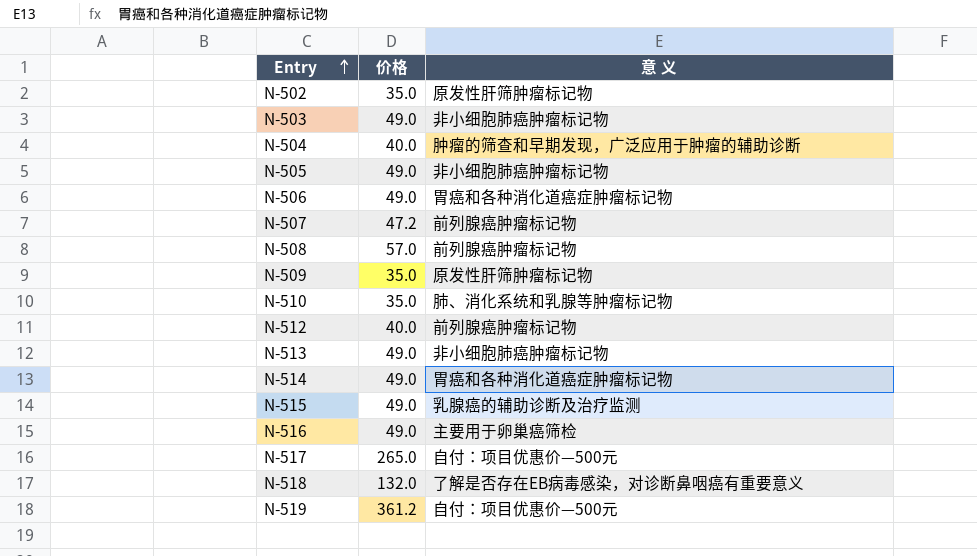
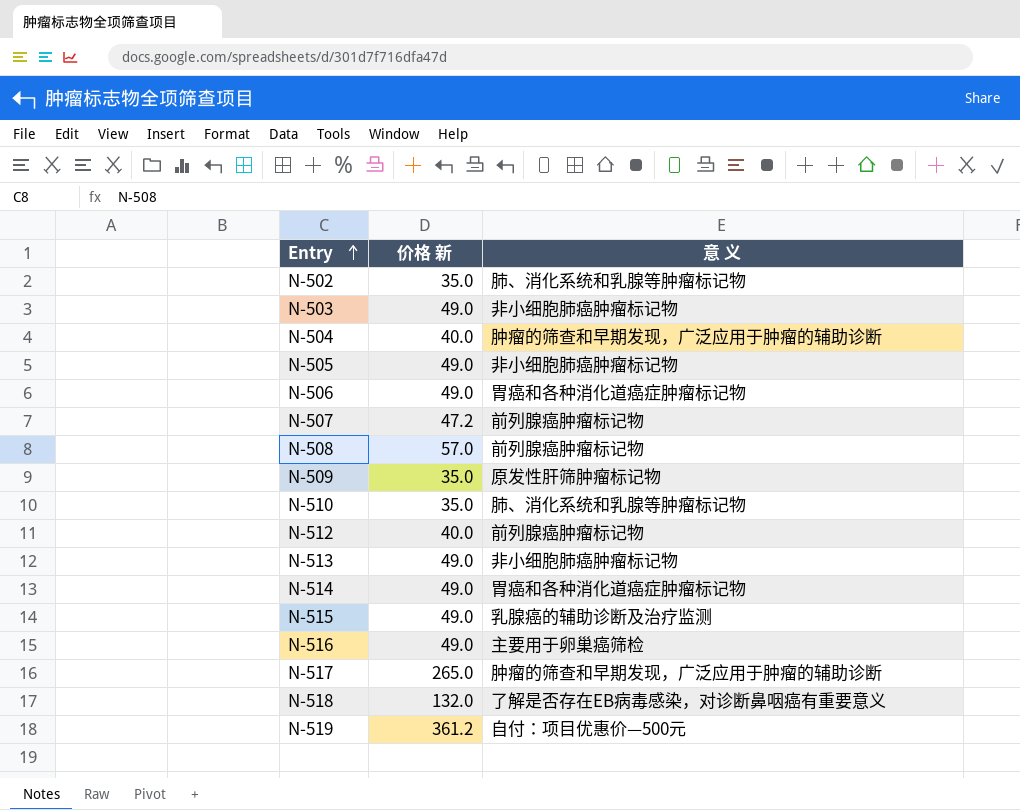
column name: 价格 -> 价格 新
N-502 | 意 义: 原发性肝筛肿瘤标记物 -> 肺、消化系统和乳腺等肿瘤标记物
N-517 | 意 义: 自付：项目优惠价—500元 -> 肿瘤的筛查和早期发现，广泛应用于肿瘤的辅助诊断

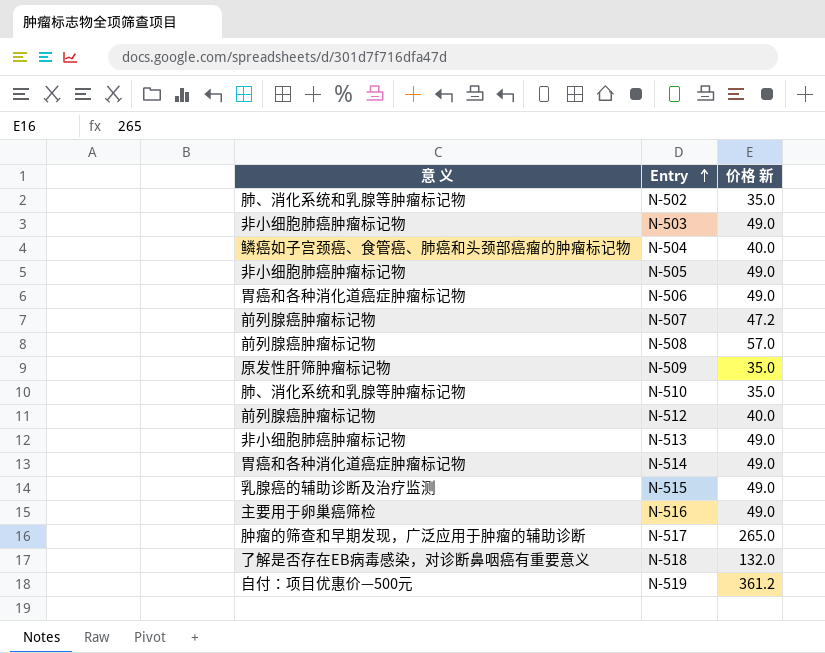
column 意 义 | position: 3 -> 1
N-504 | 意 义: 肿瘤的筛查和早期发现，广泛应用于肿瘤的辅助诊断 -> 鳞癌如子宫颈癌、食管癌、肺癌和头颈部癌瘤的肿瘤标记物

